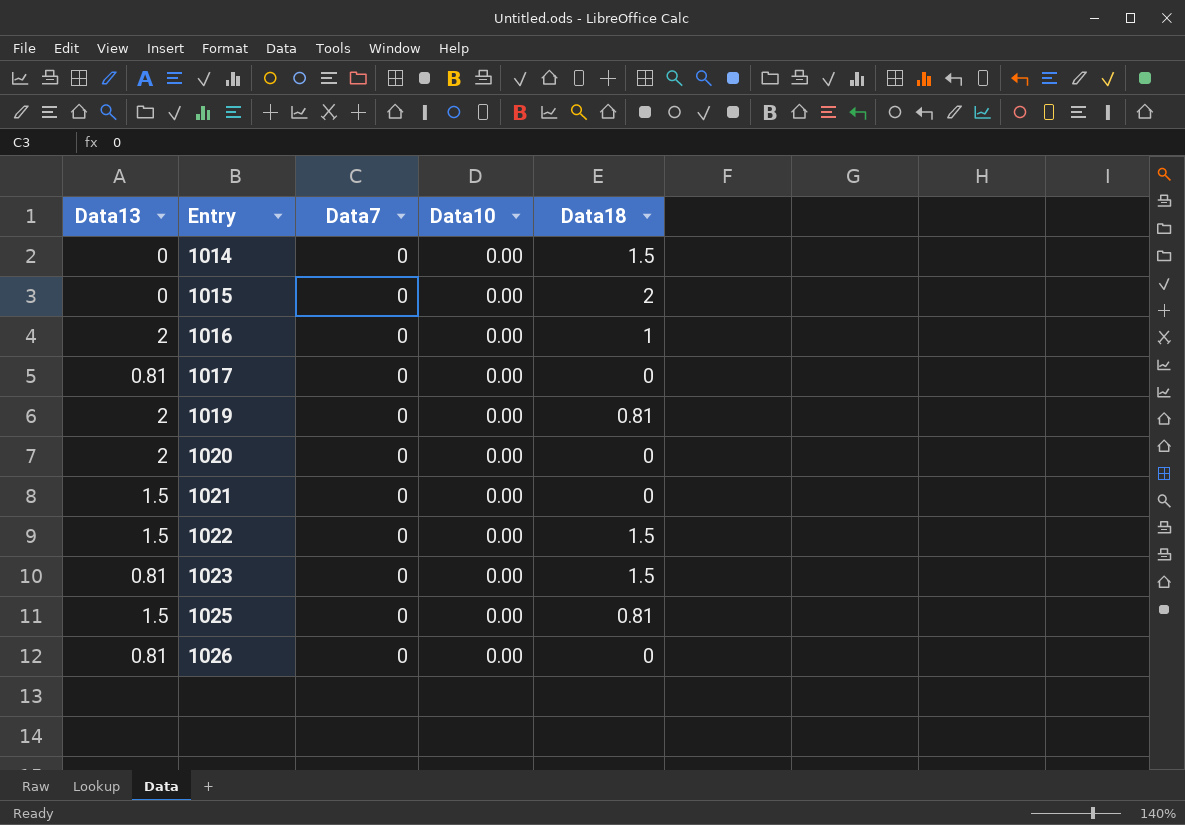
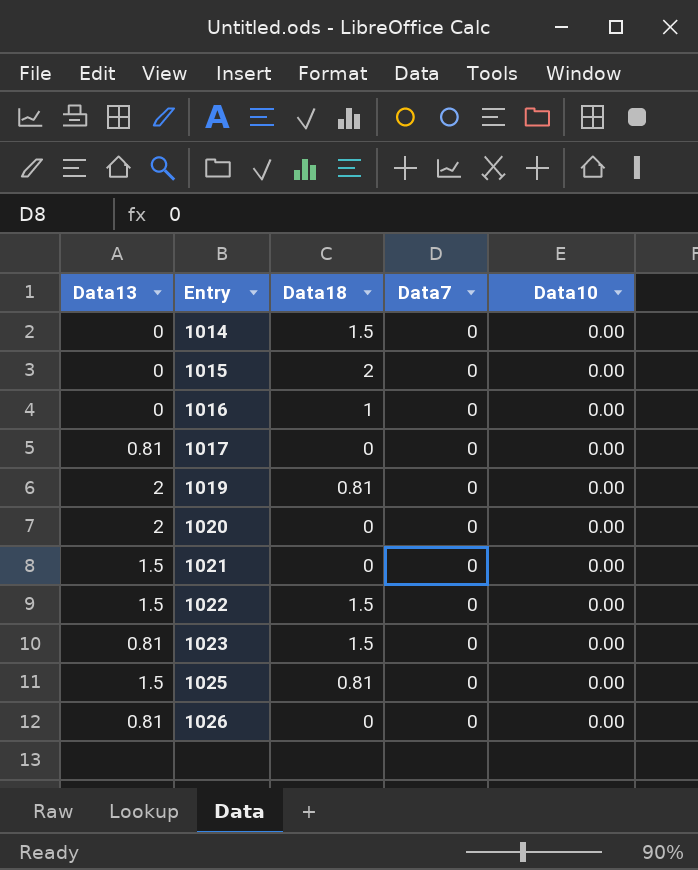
column Data18 | position: 5 -> 3
1016 | Data13: 2 -> 0

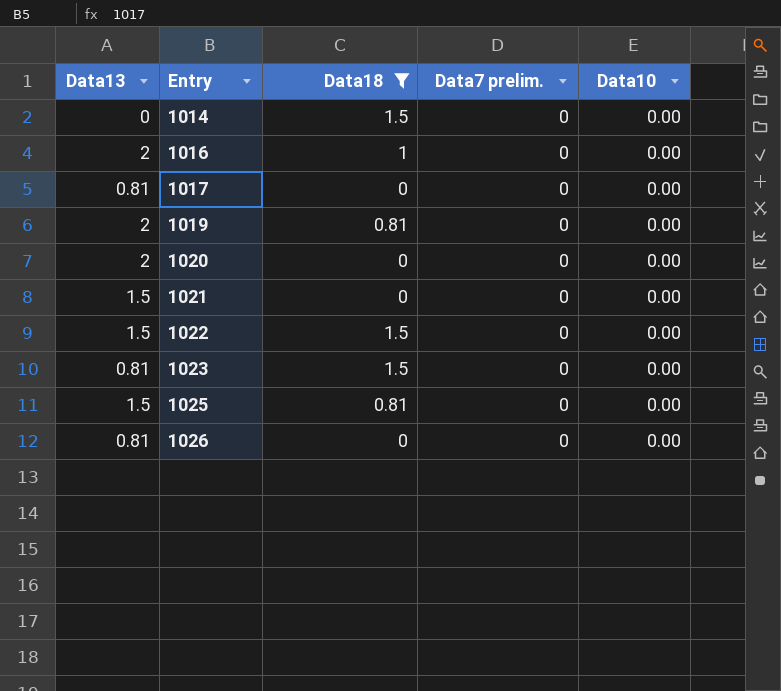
filter: none -> Data18 != 2
column name: Data7 -> Data7 prelim.
1016 | Data13: 0 -> 2

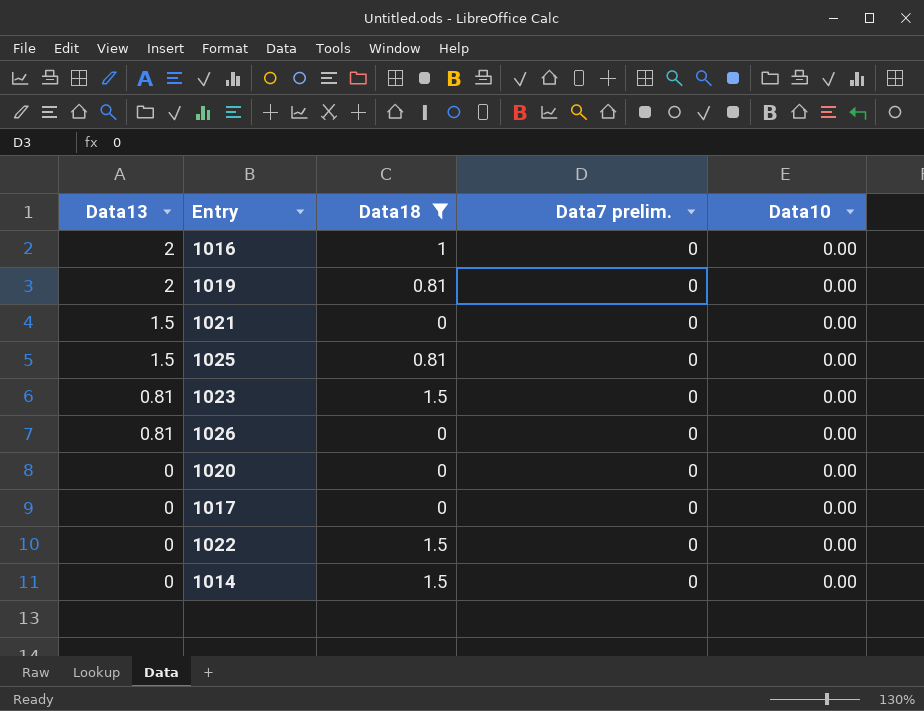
row order: Entry ascending -> Data13 descending
1020 | Data13: 2 -> 0
1017 | Data13: 0.81 -> 0
1022 | Data13: 1.5 -> 0

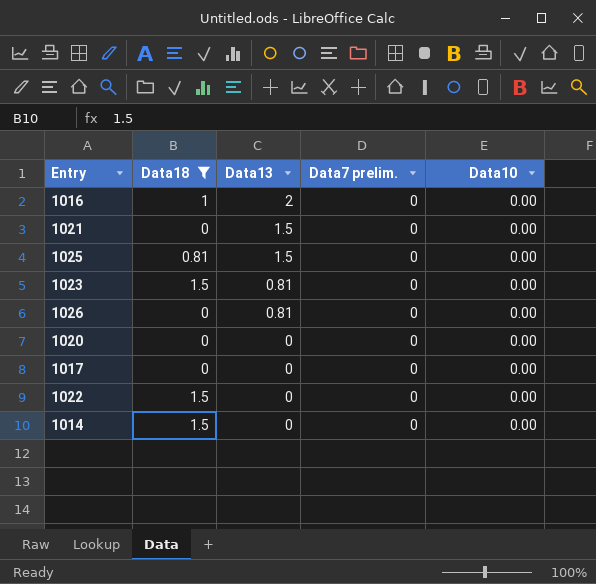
column Data13 | position: 1 -> 3
row 1019: 2 | 0.81 | 0 | 0.00 -> none

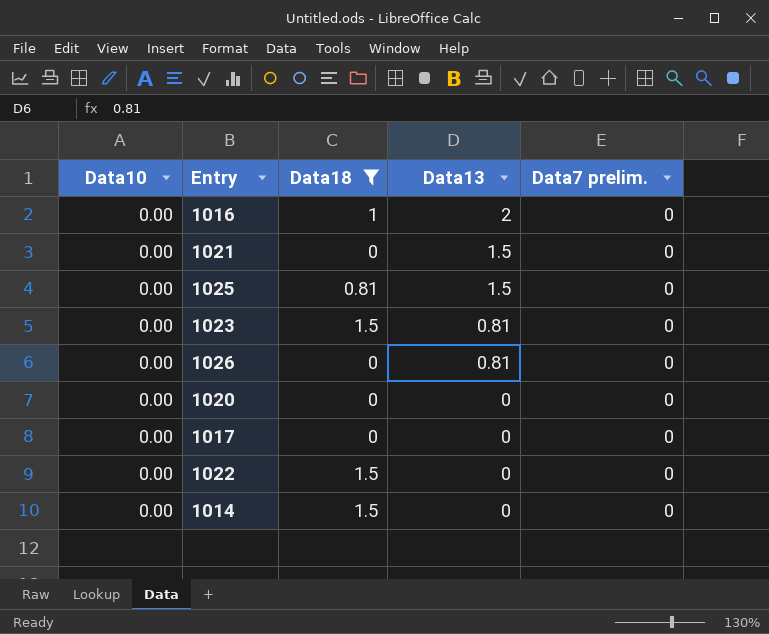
column Data10 | position: 5 -> 1

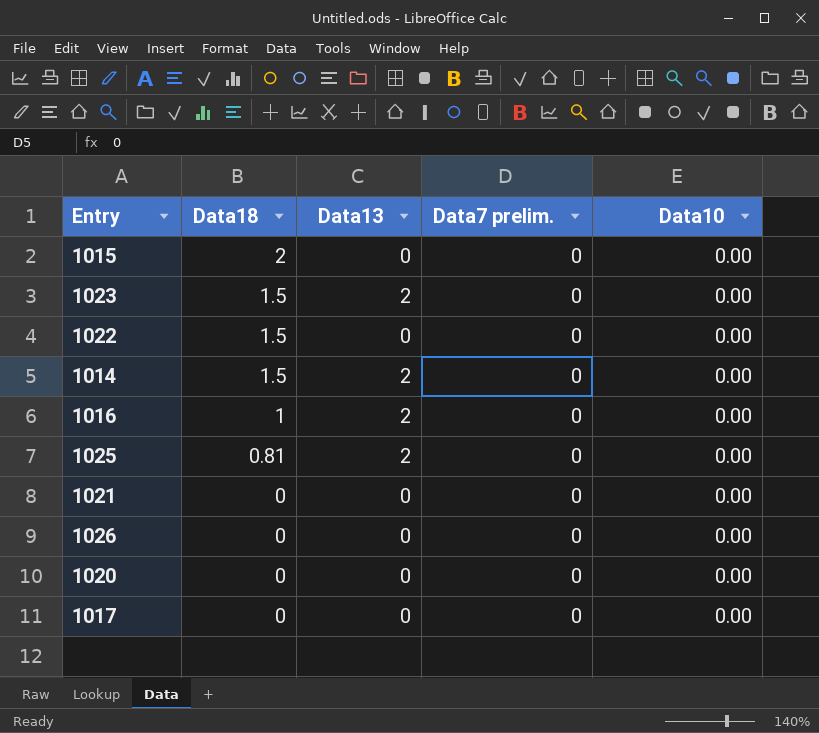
filter: Data18 != 2 -> none
row order: Data13 descending -> Data18 descending
column Data10 | position: 1 -> 5
1023 | Data13: 0.81 -> 2
1014 | Data13: 0 -> 2
1025 | Data13: 1.5 -> 2
1021 | Data13: 1.5 -> 0
1026 | Data13: 0.81 -> 0

